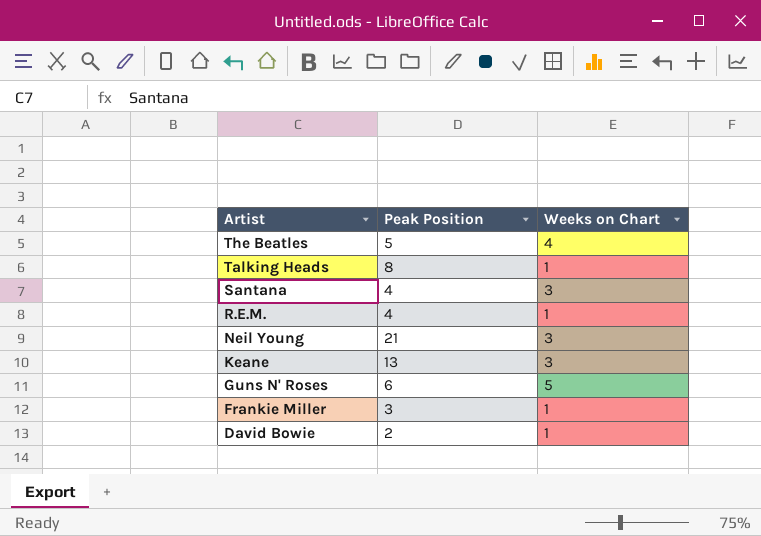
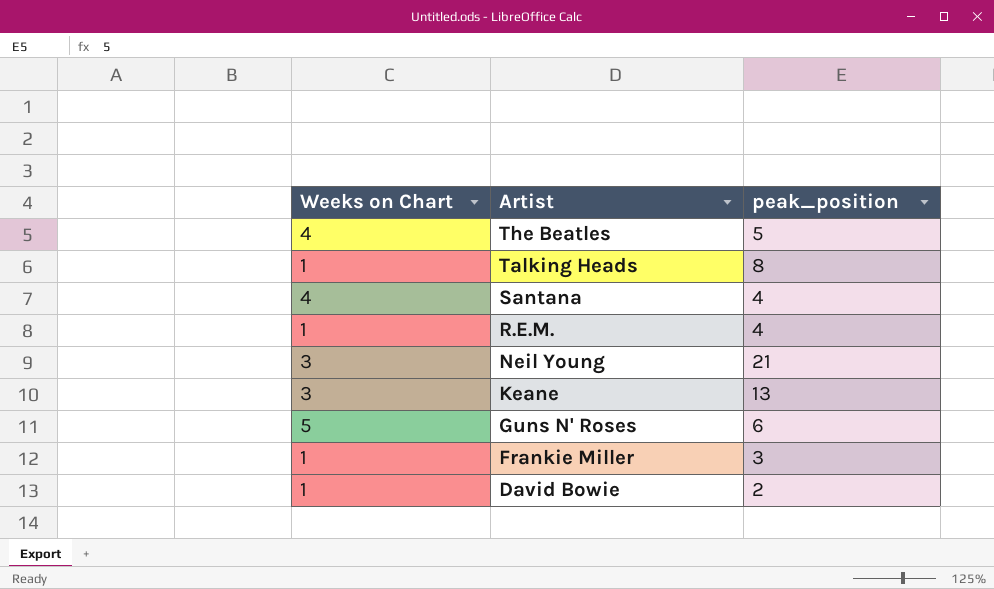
column Weeks on Chart | position: 3 -> 1
column name: Peak Position -> peak_position
Santana | Weeks on Chart: 3 -> 4

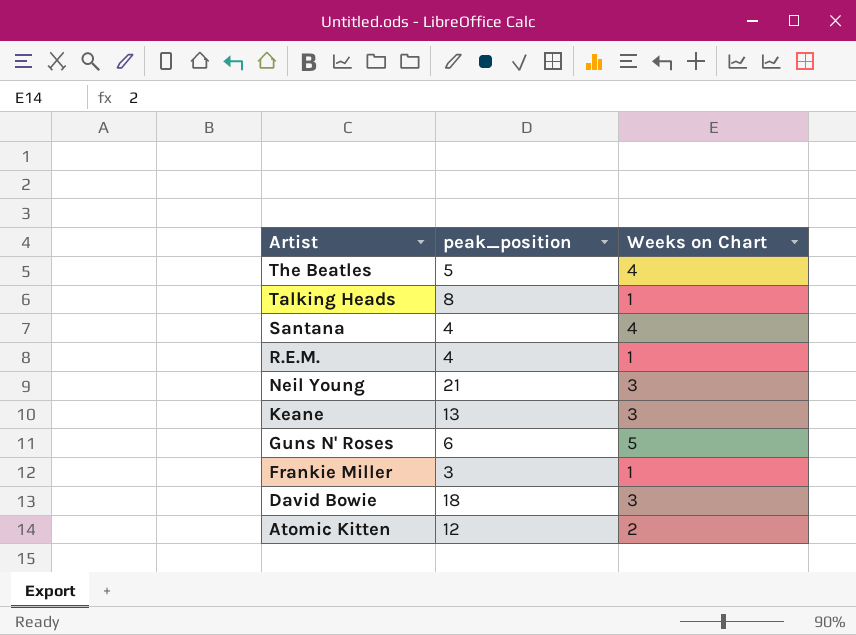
column Weeks on Chart | position: 1 -> 3
David Bowie | peak_position: 2 -> 18
David Bowie | Weeks on Chart: 1 -> 3
row Atomic Kitten: none -> 12 | 2

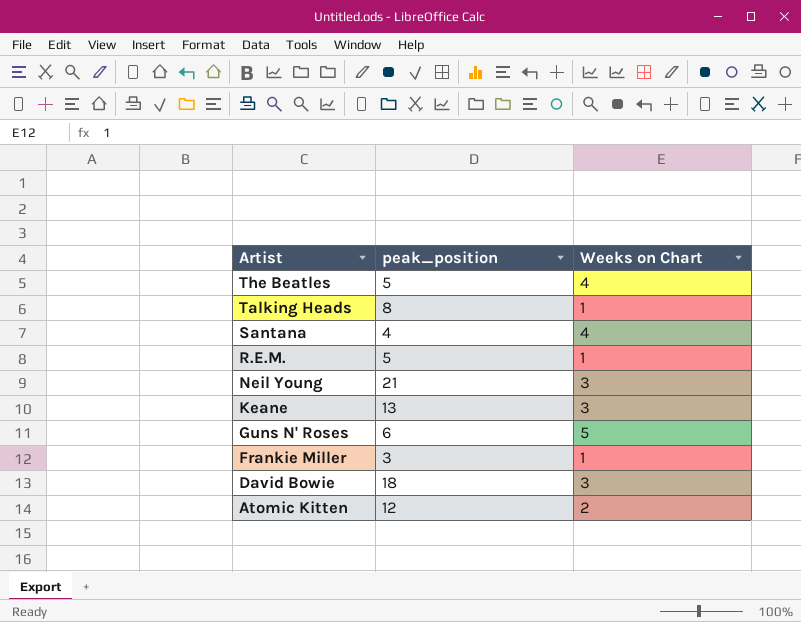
R.E.M. | peak_position: 4 -> 5

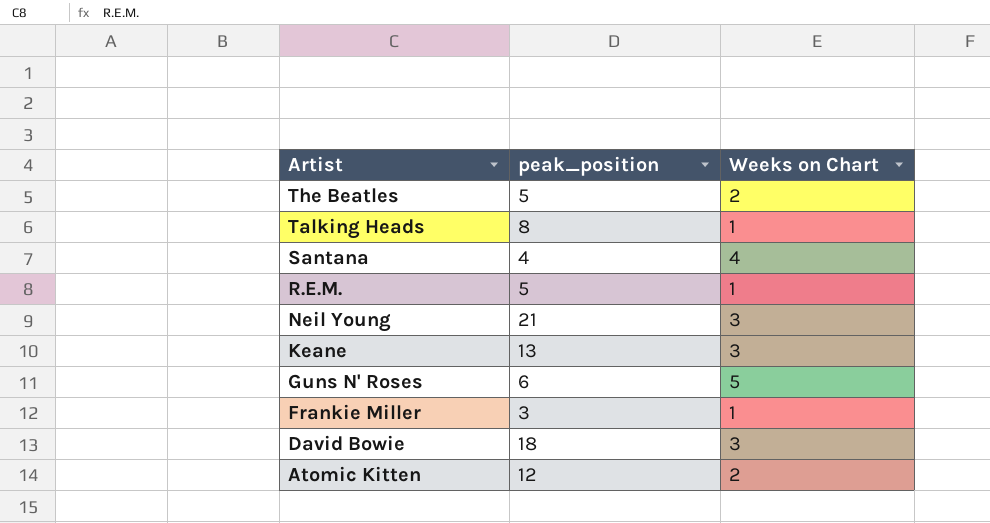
The Beatles | Weeks on Chart: 4 -> 2

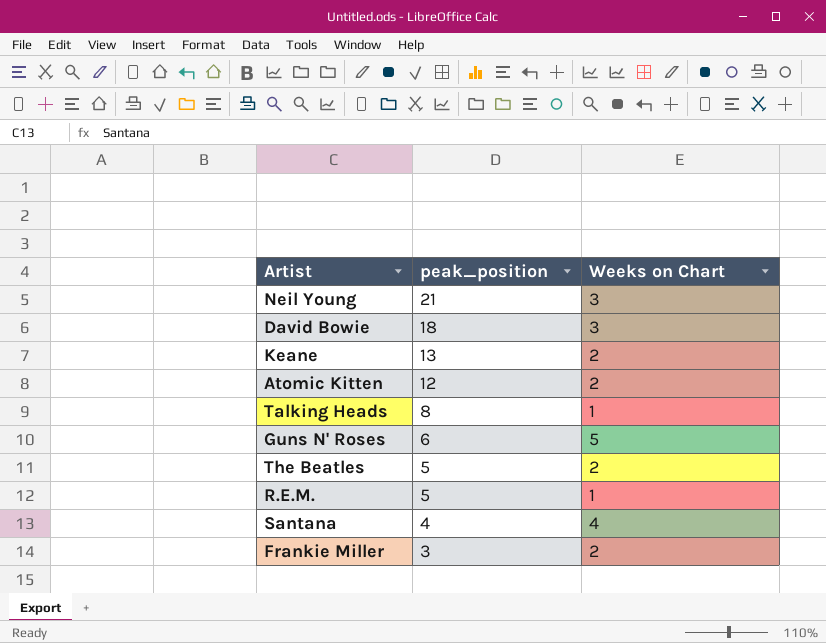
row order: Artist descending -> peak_position descending
Keane | Weeks on Chart: 3 -> 2
Frankie Miller | Weeks on Chart: 1 -> 2

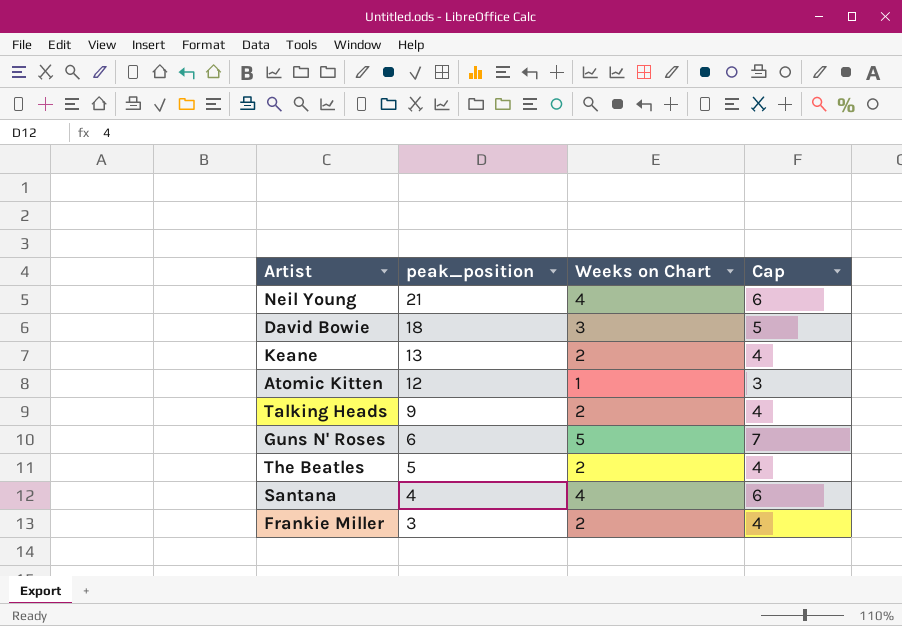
column Cap | formula: none -> [Weeks on Chart] + 2
row R.E.M.: 5 | 1 -> none
Neil Young | Weeks on Chart: 3 -> 4
Atomic Kitten | Weeks on Chart: 2 -> 1
Talking Heads | peak_position: 8 -> 9
Talking Heads | Weeks on Chart: 1 -> 2

